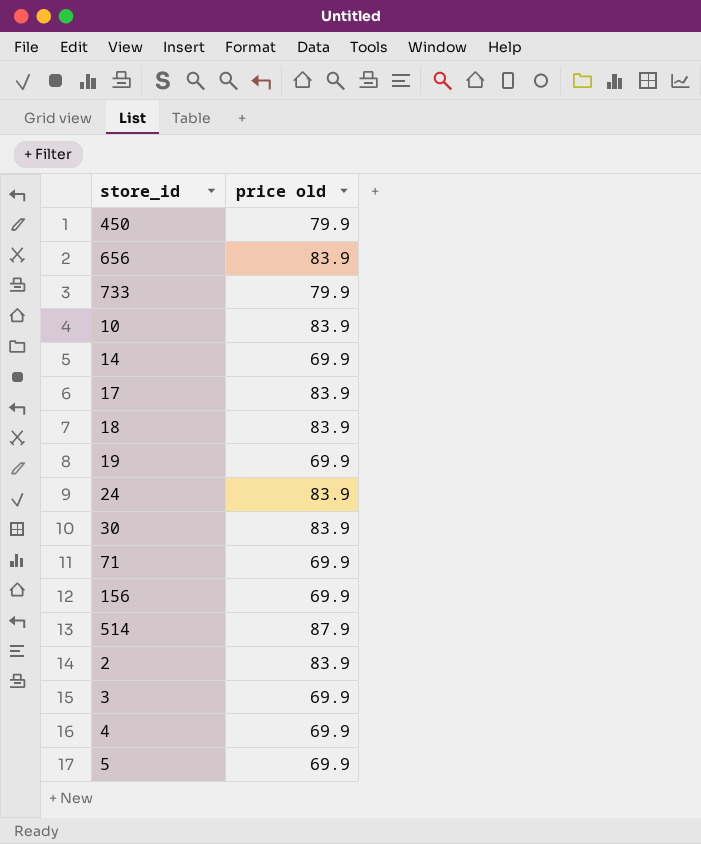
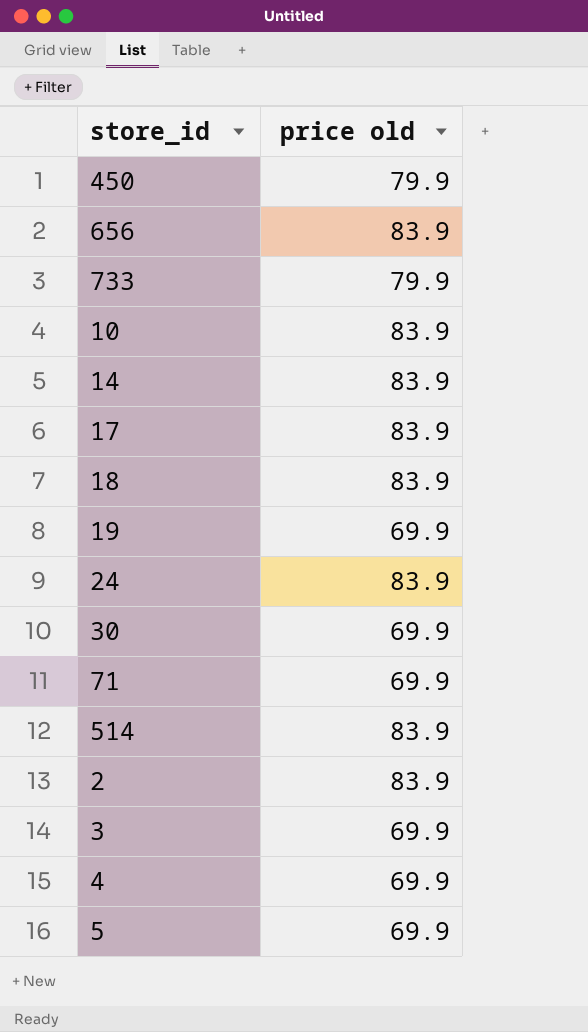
row 156: 69.9 -> none
14 | price old: 69.9 -> 83.9
30 | price old: 83.9 -> 69.9
514 | price old: 87.9 -> 83.9

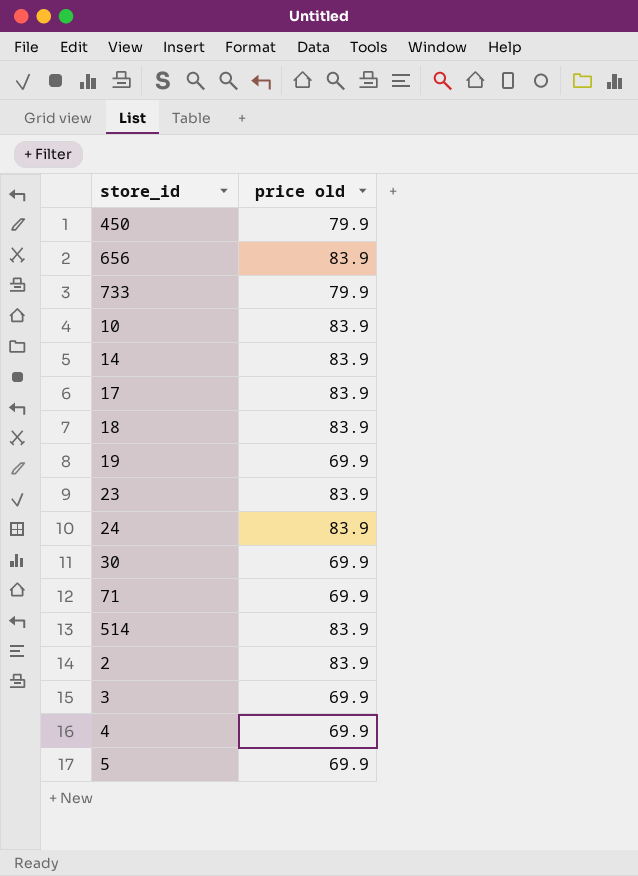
row 23: none -> 83.9

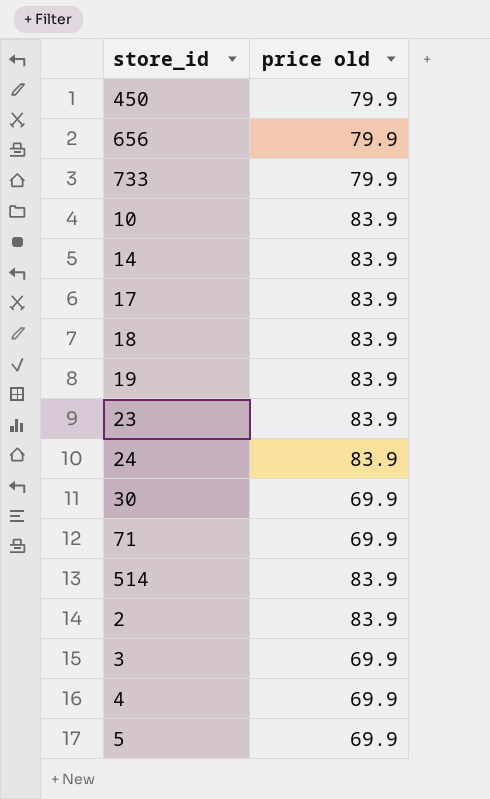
656 | price old: 83.9 -> 79.9
19 | price old: 69.9 -> 83.9

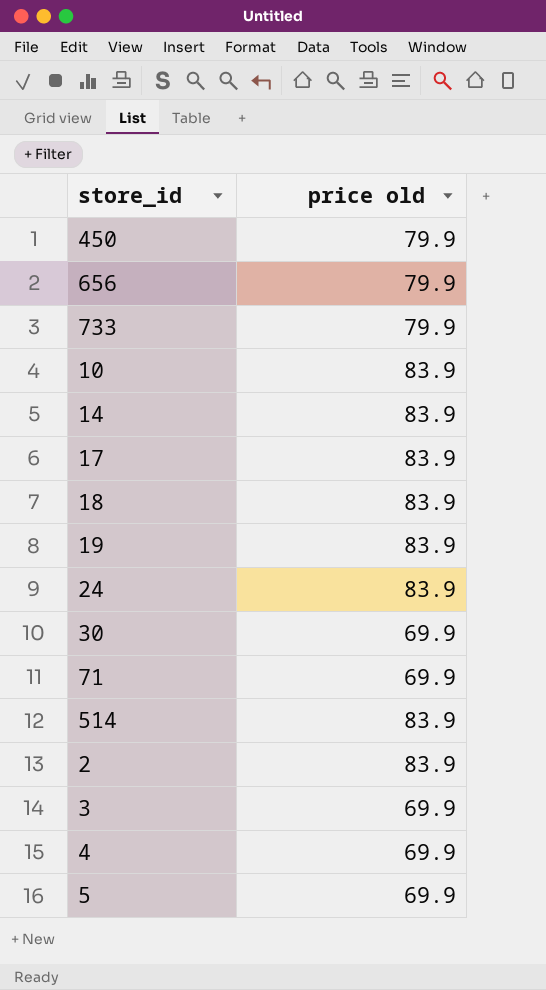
row 23: 83.9 -> none

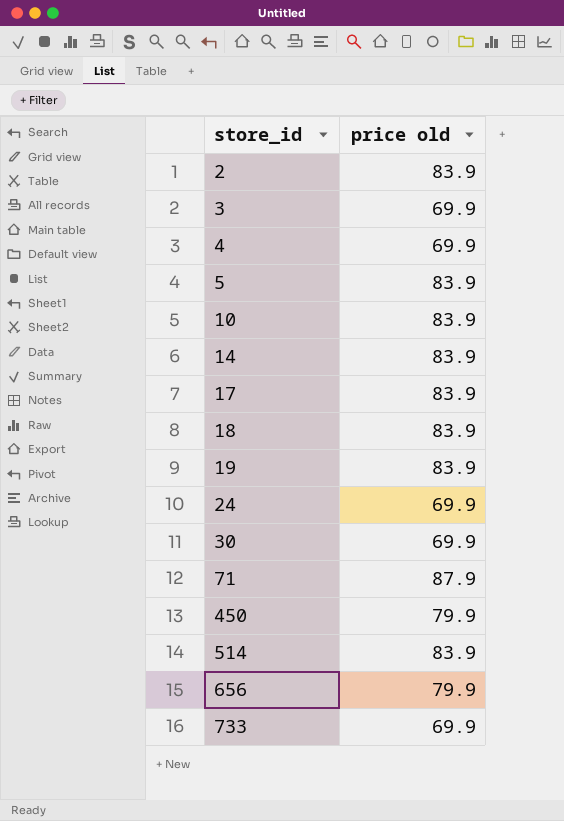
row order: none -> store_id ascending
5 | price old: 69.9 -> 83.9
24 | price old: 83.9 -> 69.9
71 | price old: 69.9 -> 87.9
733 | price old: 79.9 -> 69.9

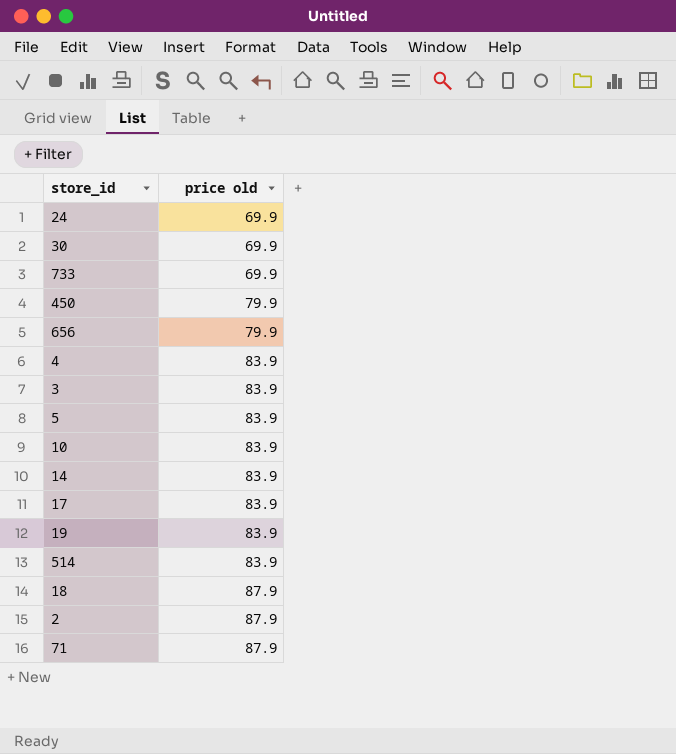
row order: store_id ascending -> price old ascending
4 | price old: 69.9 -> 83.9
3 | price old: 69.9 -> 83.9
18 | price old: 83.9 -> 87.9
2 | price old: 83.9 -> 87.9

